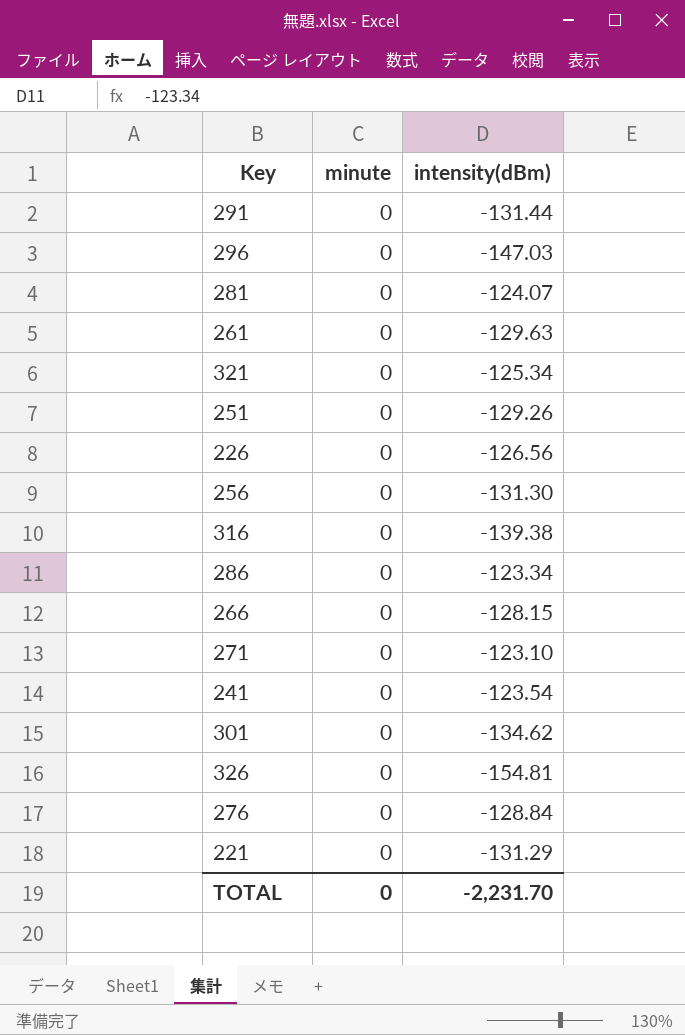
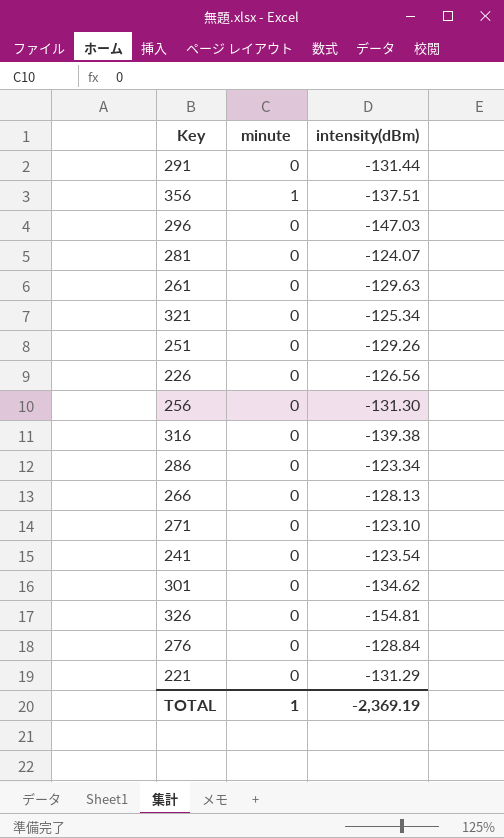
row 356: none -> 1 | -137.51
266 | intensity(dBm): -128.15 -> -128.13
TOTAL | minute: 0 -> 1
TOTAL | intensity(dBm): -2,231.70 -> -2,369.19

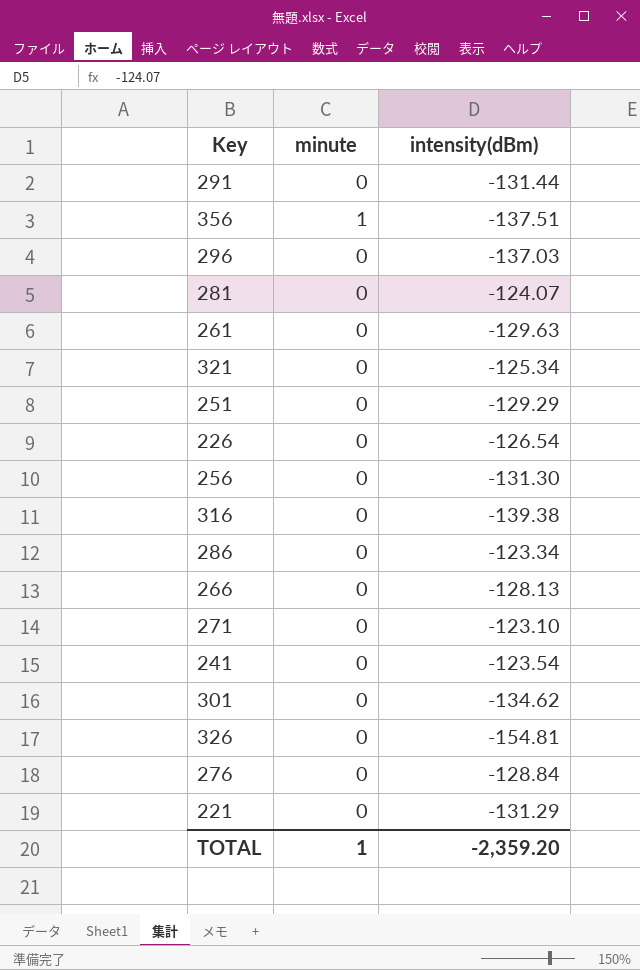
296 | intensity(dBm): -147.03 -> -137.03
251 | intensity(dBm): -129.26 -> -129.29
226 | intensity(dBm): -126.56 -> -126.54
TOTAL | intensity(dBm): -2,369.19 -> -2,359.20

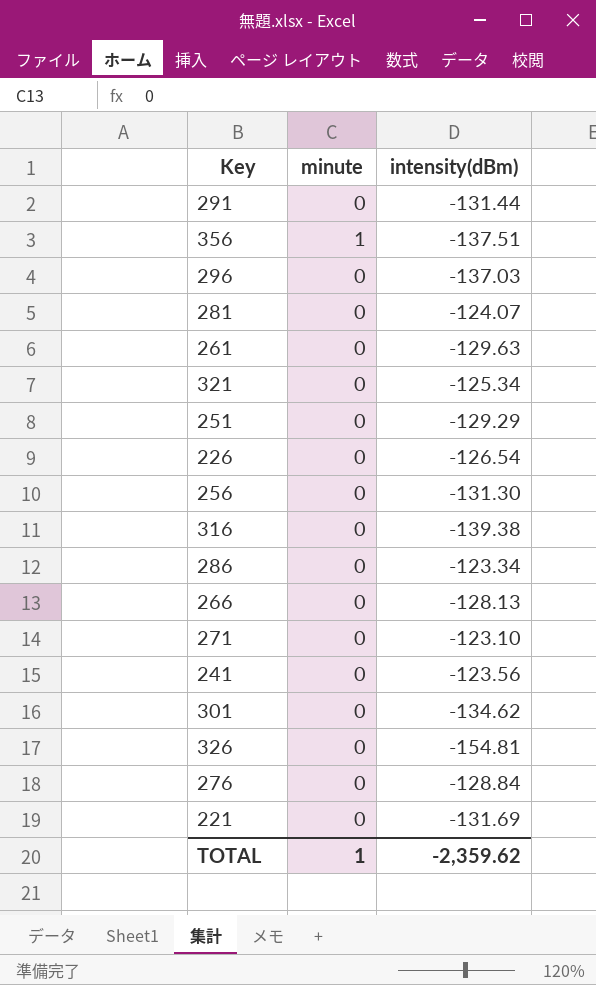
241 | intensity(dBm): -123.54 -> -123.56
221 | intensity(dBm): -131.29 -> -131.69
TOTAL | intensity(dBm): -2,359.20 -> -2,359.62

